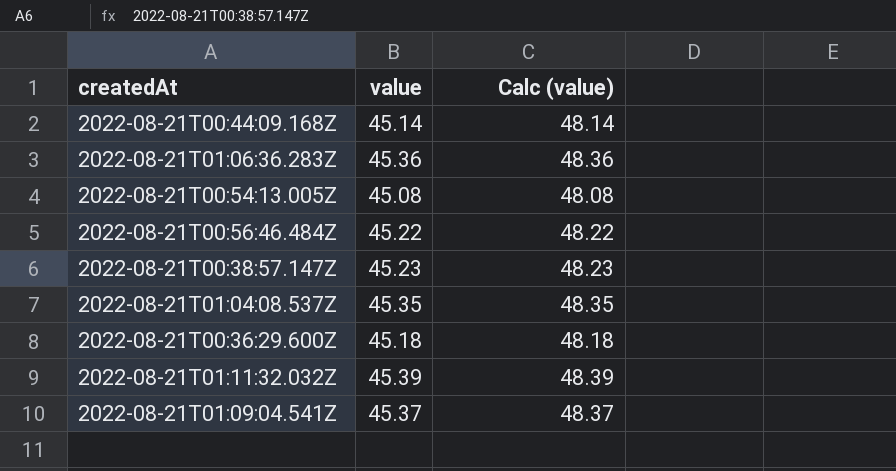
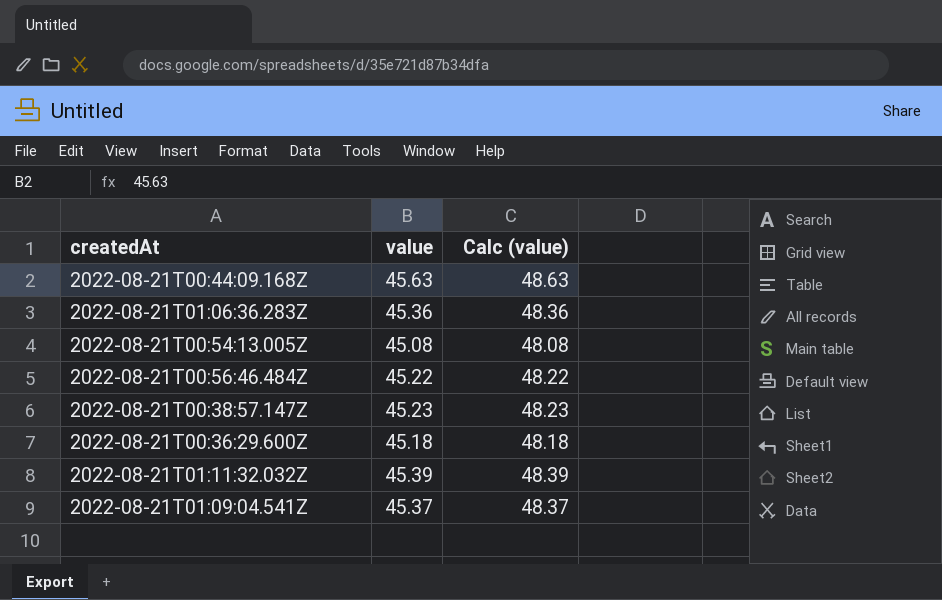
row 2022-08-21T01:04:08.537Z: 45.35 | 48.35 -> none
2022-08-21T00:44:09.168Z | value: 45.14 -> 45.63
2022-08-21T00:44:09.168Z | Calc (value): 48.14 -> 48.63

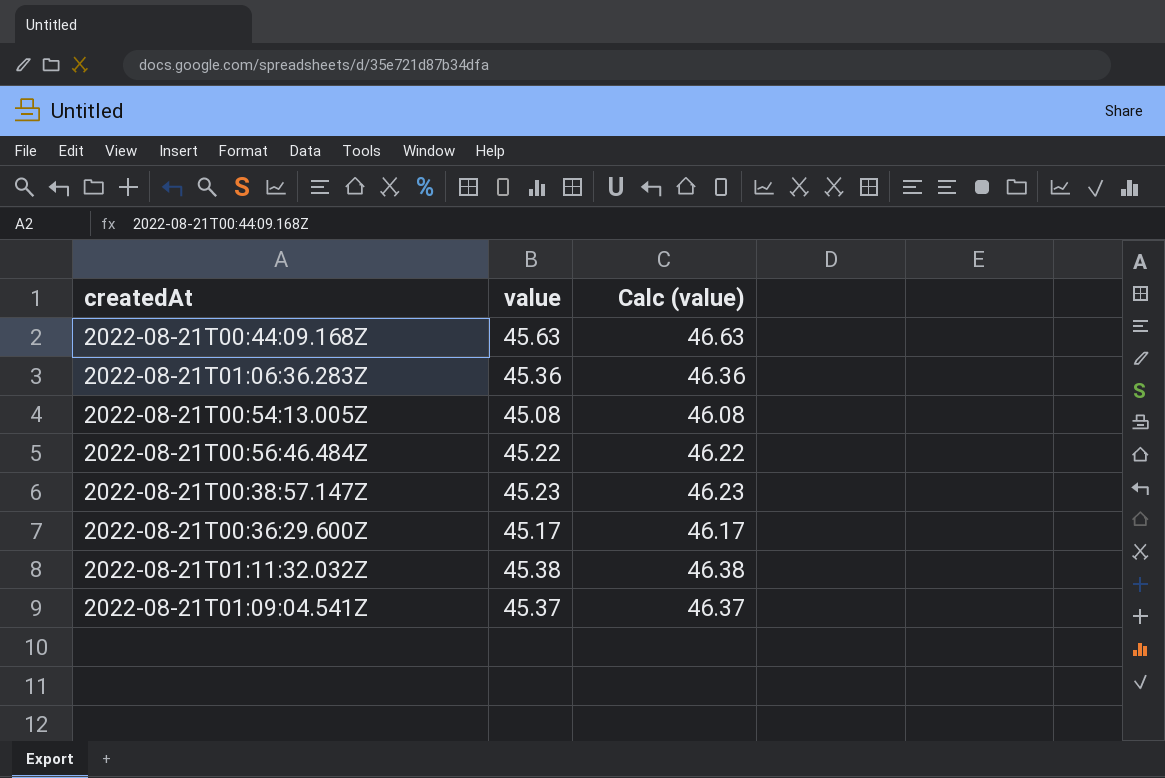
column Calc (value) | formula: [value] + 3 -> [value] + 1
2022-08-21T00:36:29.600Z | value: 45.18 -> 45.17
2022-08-21T01:11:32.032Z | value: 45.39 -> 45.38

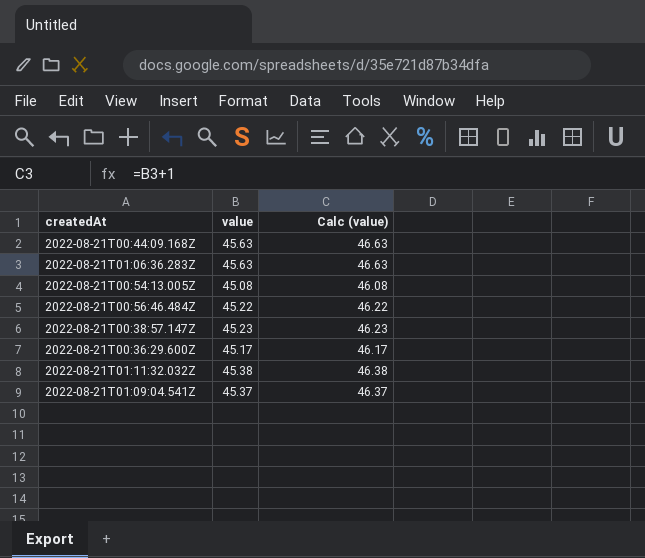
2022-08-21T01:06:36.283Z | value: 45.36 -> 45.63
2022-08-21T01:06:36.283Z | Calc (value): 46.36 -> 46.63

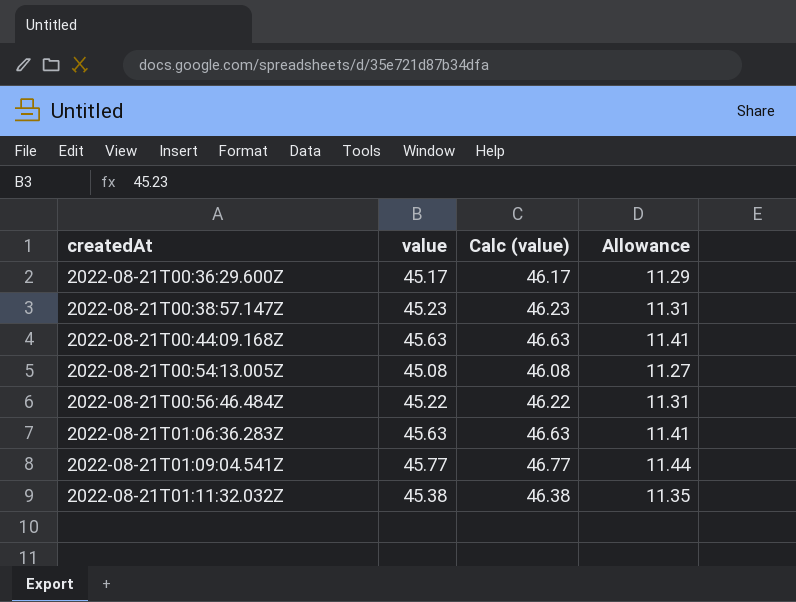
row order: none -> createdAt ascending
column Allowance | formula: none -> [value] * 0.25
2022-08-21T01:09:04.541Z | value: 45.37 -> 45.77
2022-08-21T01:09:04.541Z | Calc (value): 46.37 -> 46.77

